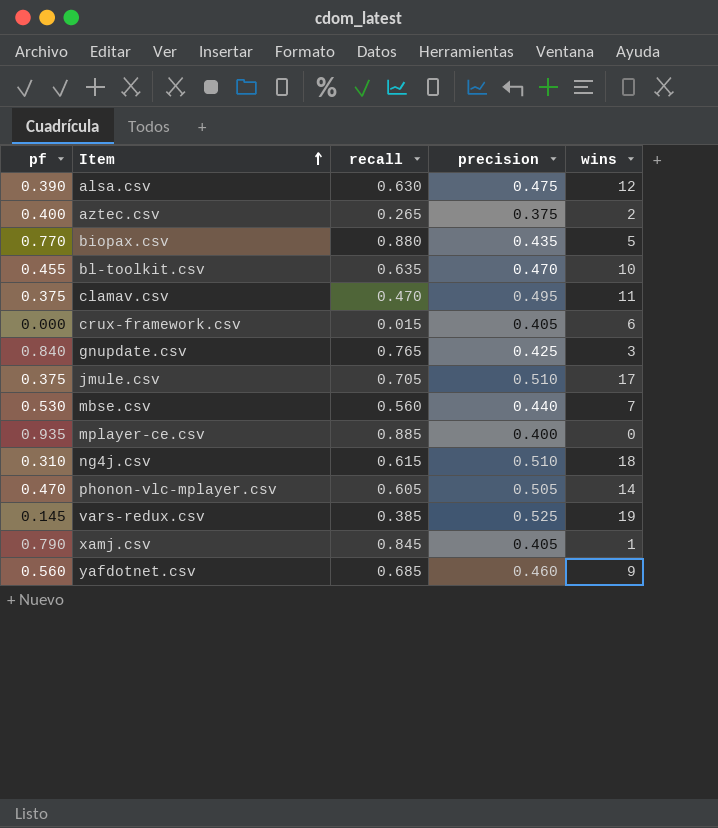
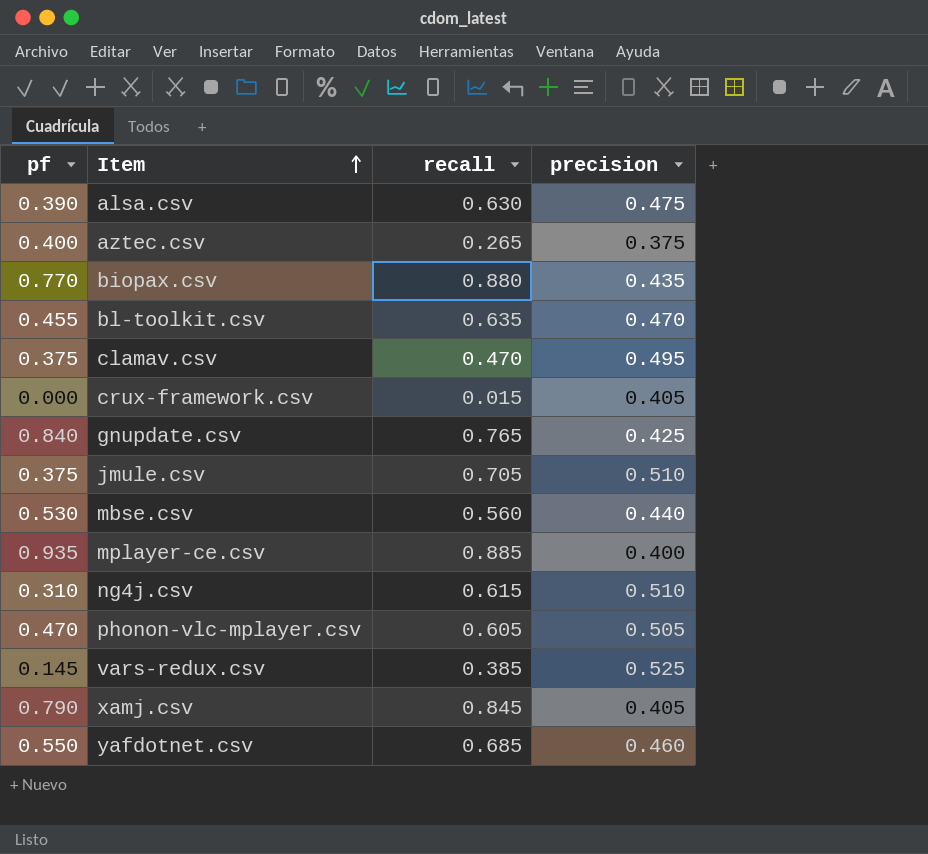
column wins | position: 5 -> none
yafdotnet.csv | pf: 0.560 -> 0.550

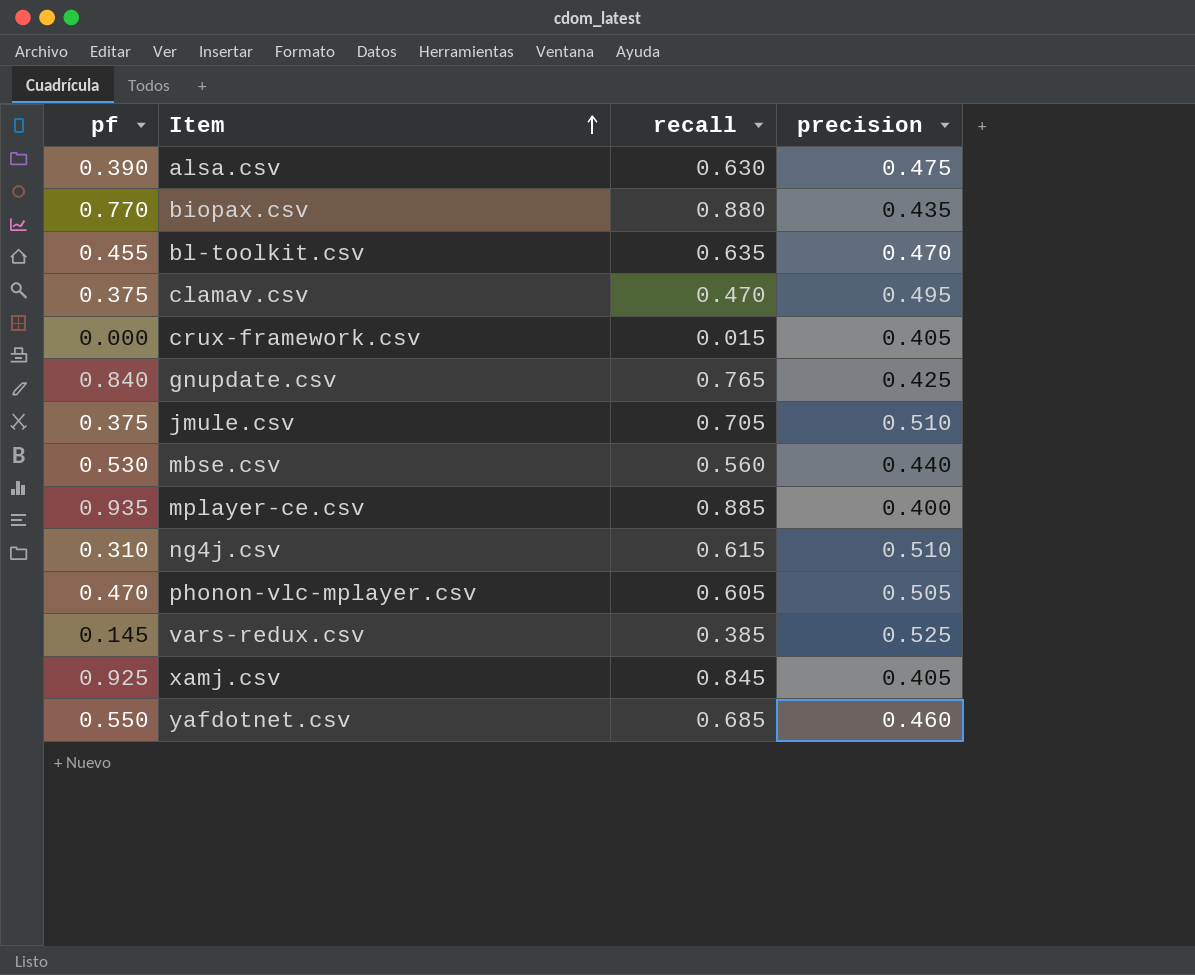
row aztec.csv: 0.400 | 0.265 | 0.375 -> none
xamj.csv | pf: 0.790 -> 0.925

